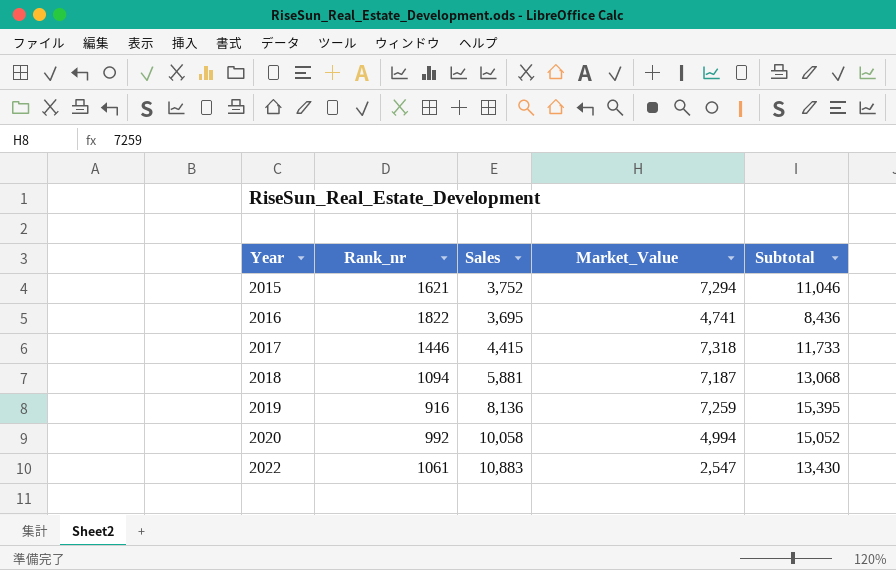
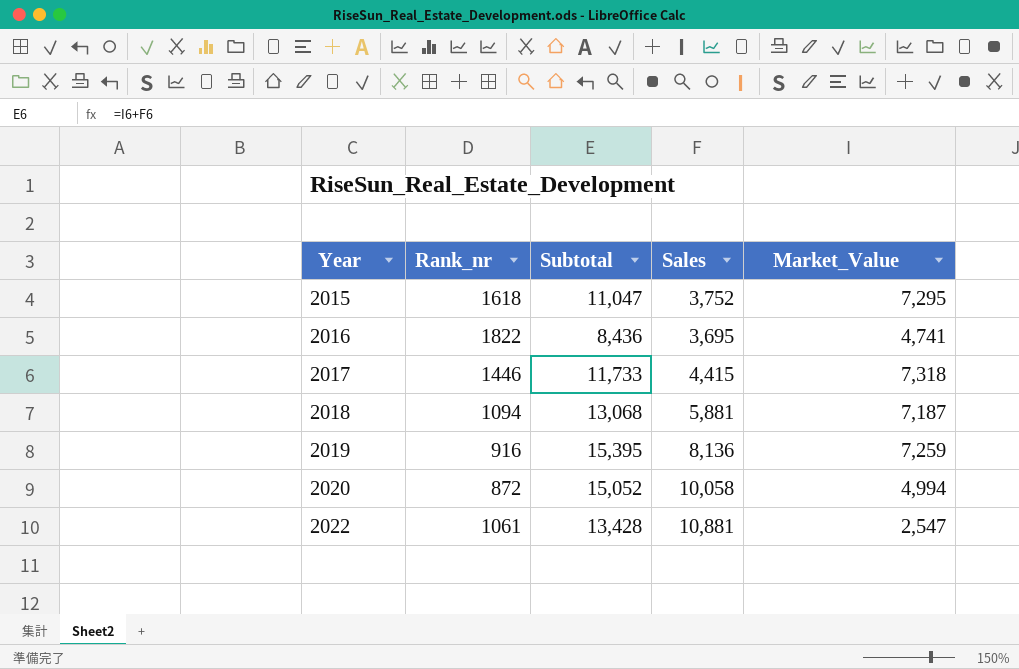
column Subtotal | position: 5 -> 3
2015 | Rank_nr: 1621 -> 1618
2015 | Subtotal: 11,046 -> 11,047
2015 | Market_Value: 7,294 -> 7,295
2020 | Rank_nr: 992 -> 872
2022 | Subtotal: 13,430 -> 13,428
2022 | Sales: 10,883 -> 10,881

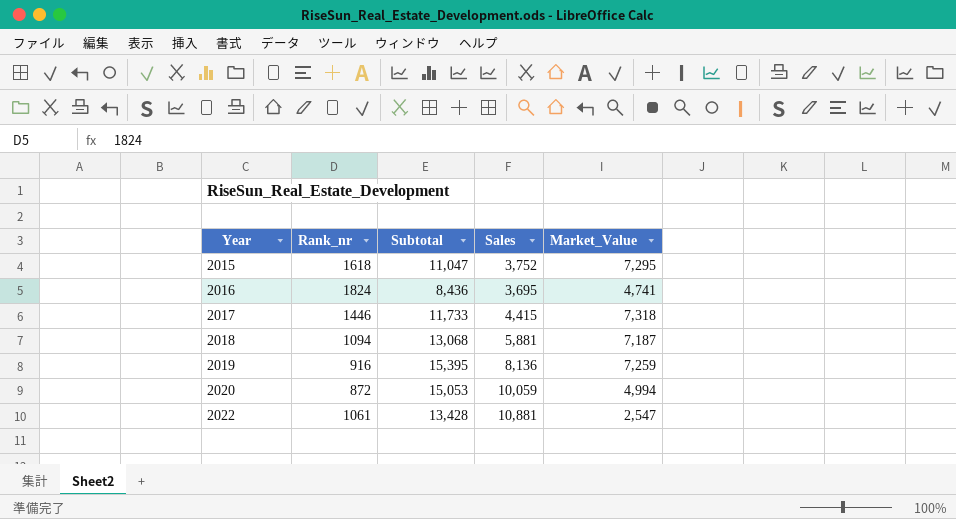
2016 | Rank_nr: 1822 -> 1824
2020 | Subtotal: 15,052 -> 15,053
2020 | Sales: 10,058 -> 10,059

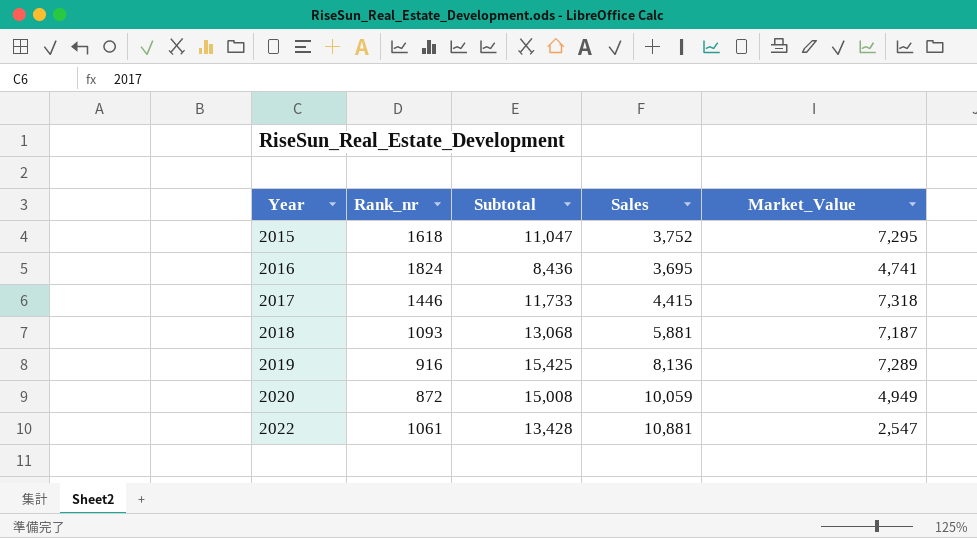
2018 | Rank_nr: 1094 -> 1093
2019 | Subtotal: 15,395 -> 15,425
2019 | Market_Value: 7,259 -> 7,289
2020 | Subtotal: 15,053 -> 15,008
2020 | Market_Value: 4,994 -> 4,949

